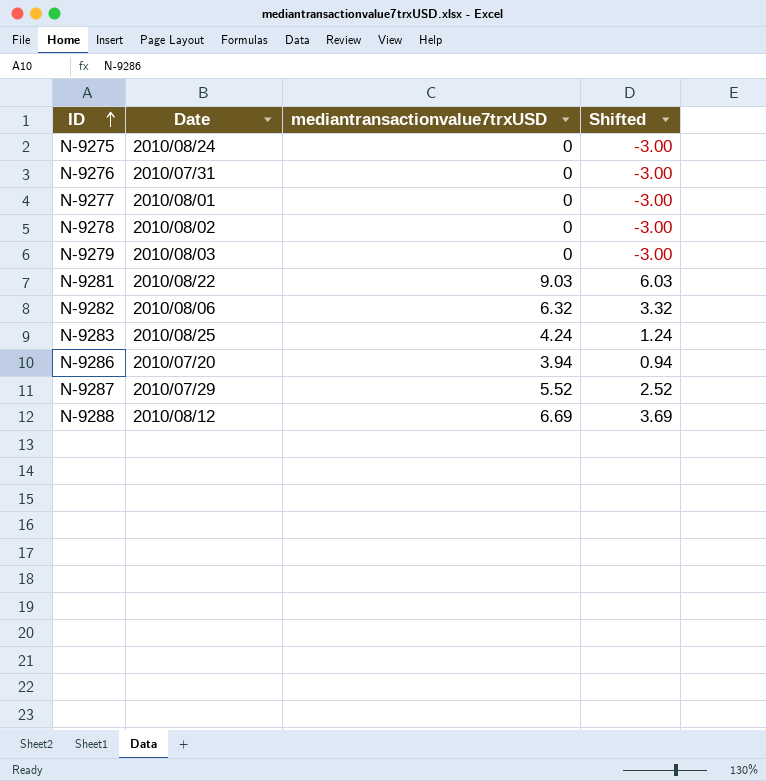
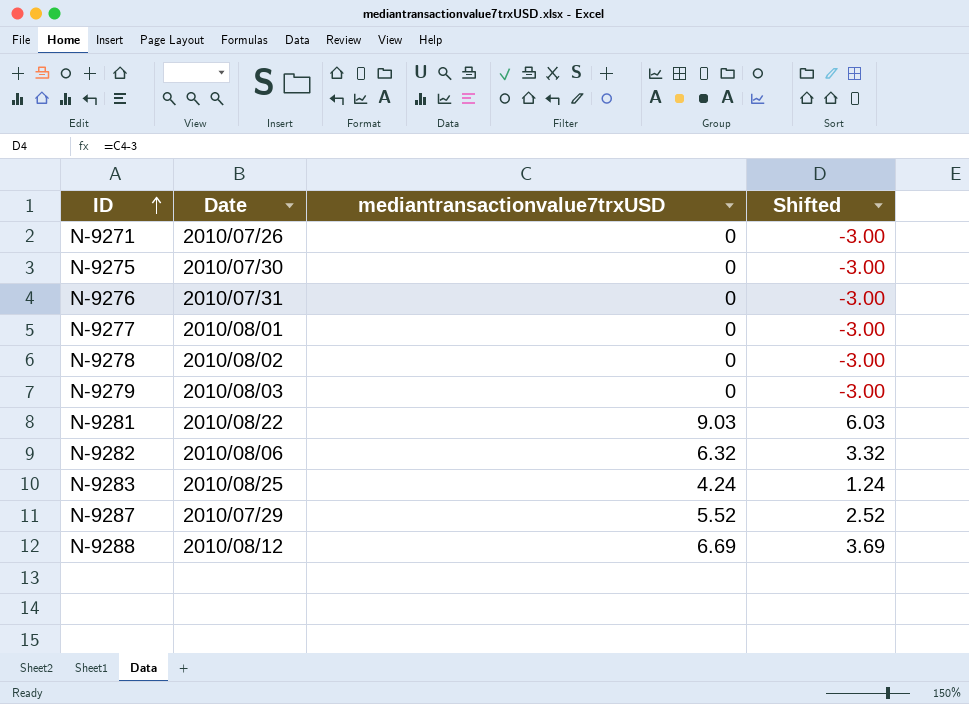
row N-9286: 2010/07/20 | 3.94 | 0.94 -> none
row N-9271: none -> 2010/07/26 | 0 | -3.00
N-9275 | Date: 2010/08/24 -> 2010/07/30

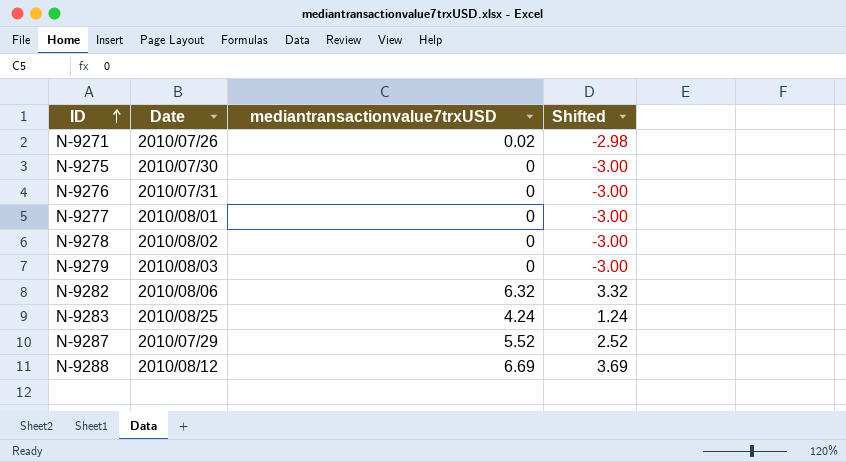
row N-9281: 2010/08/22 | 9.03 | 6.03 -> none
N-9271 | mediantransactionvalue7trxUSD: 0 -> 0.02
N-9271 | Shifted: -3.00 -> -2.98

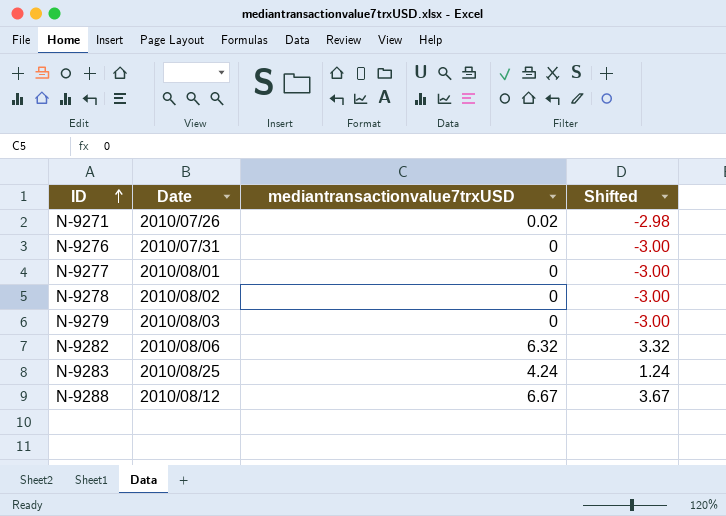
row N-9275: 2010/07/30 | 0 | -3.00 -> none
row N-9287: 2010/07/29 | 5.52 | 2.52 -> none
N-9288 | mediantransactionvalue7trxUSD: 6.69 -> 6.67
N-9288 | Shifted: 3.69 -> 3.67

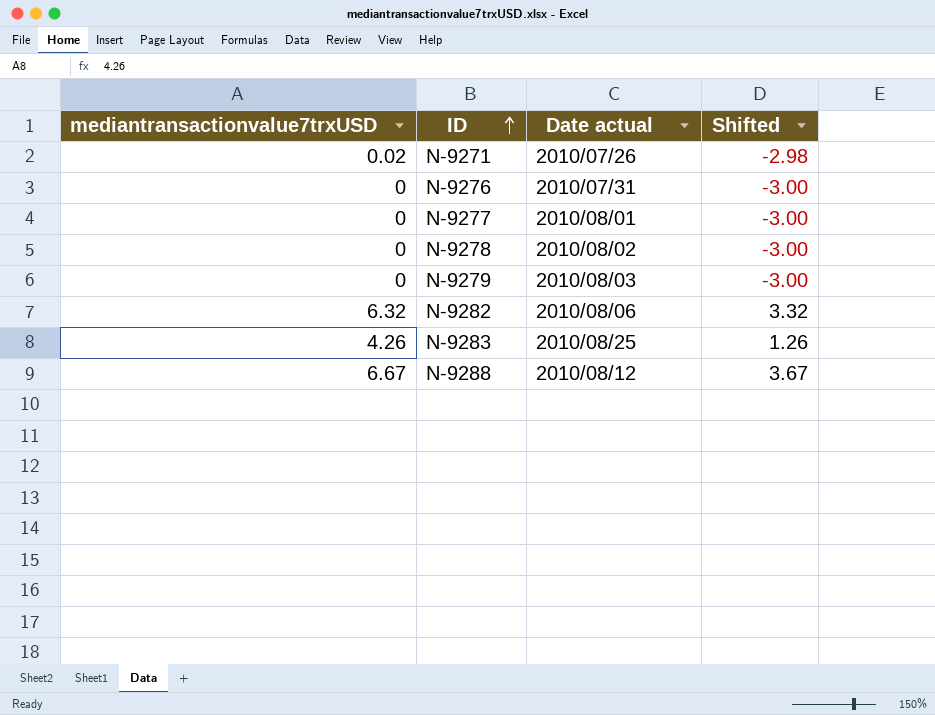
column mediantransactionvalue7trxUSD | position: 3 -> 1
column name: Date -> Date actual
N-9283 | mediantransactionvalue7trxUSD: 4.24 -> 4.26
N-9283 | Shifted: 1.24 -> 1.26

